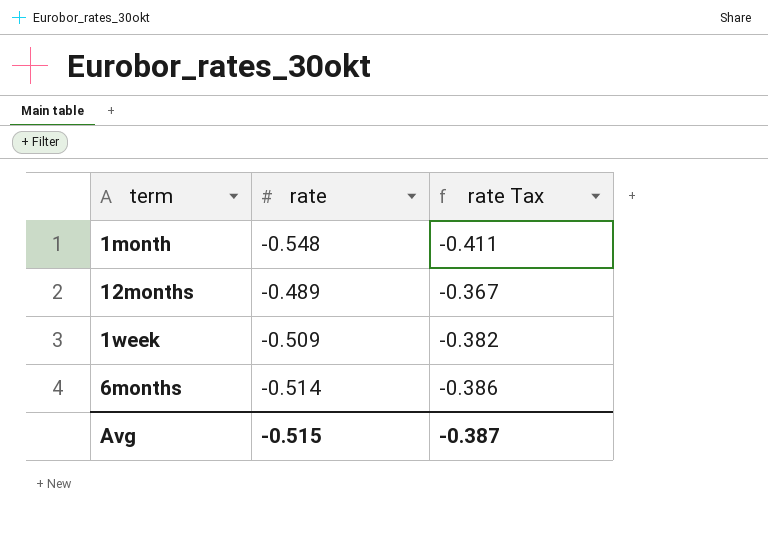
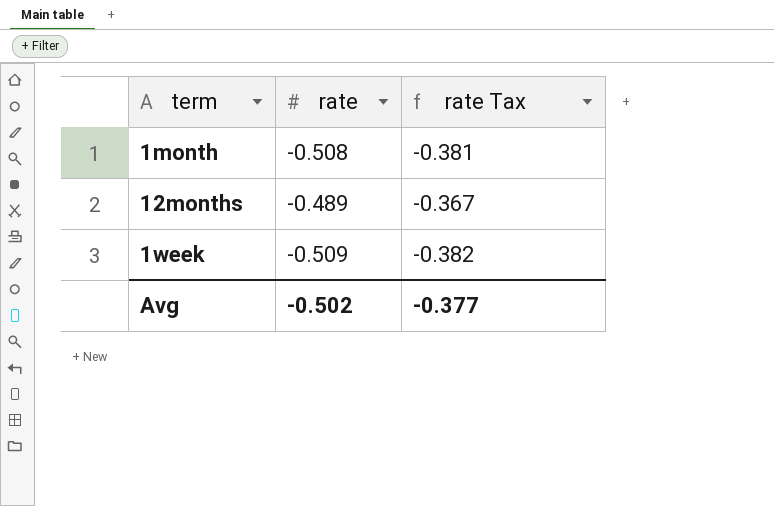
row 6months: -0.514 | -0.386 -> none
1month | rate: -0.548 -> -0.508
1month | rate Tax: -0.411 -> -0.381
Avg | rate: -0.515 -> -0.502
Avg | rate Tax: -0.387 -> -0.377

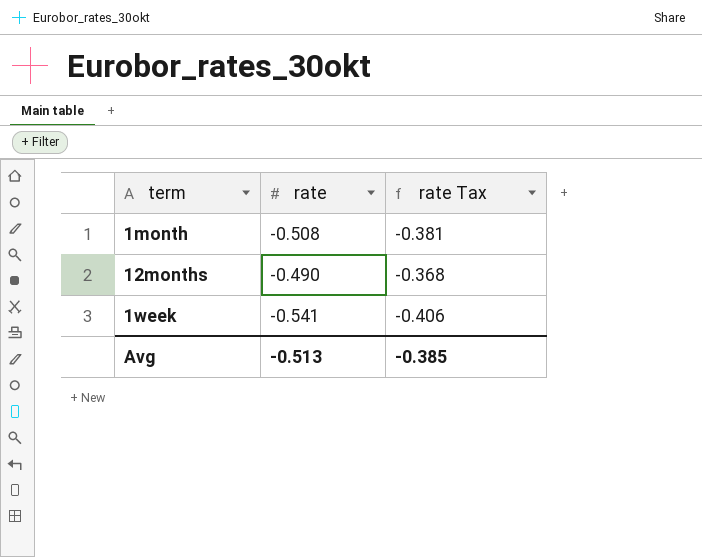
12months | rate: -0.489 -> -0.490
12months | rate Tax: -0.367 -> -0.368
1week | rate: -0.509 -> -0.541
1week | rate Tax: -0.382 -> -0.406
Avg | rate: -0.502 -> -0.513
Avg | rate Tax: -0.377 -> -0.385

